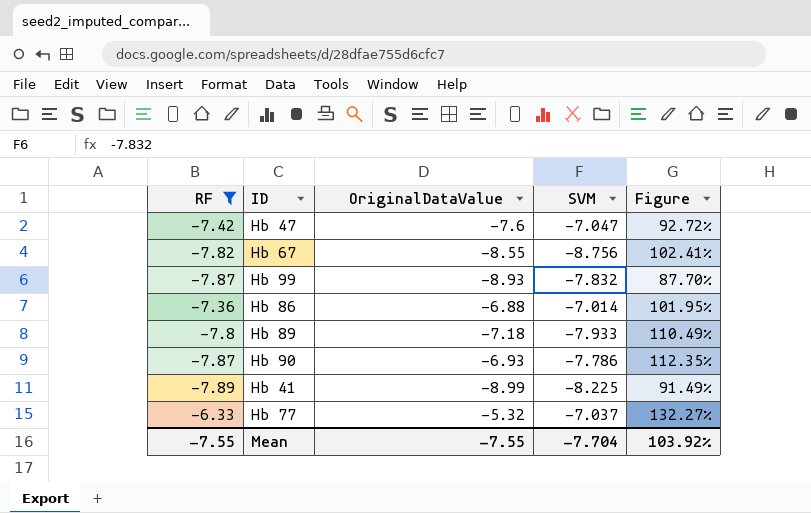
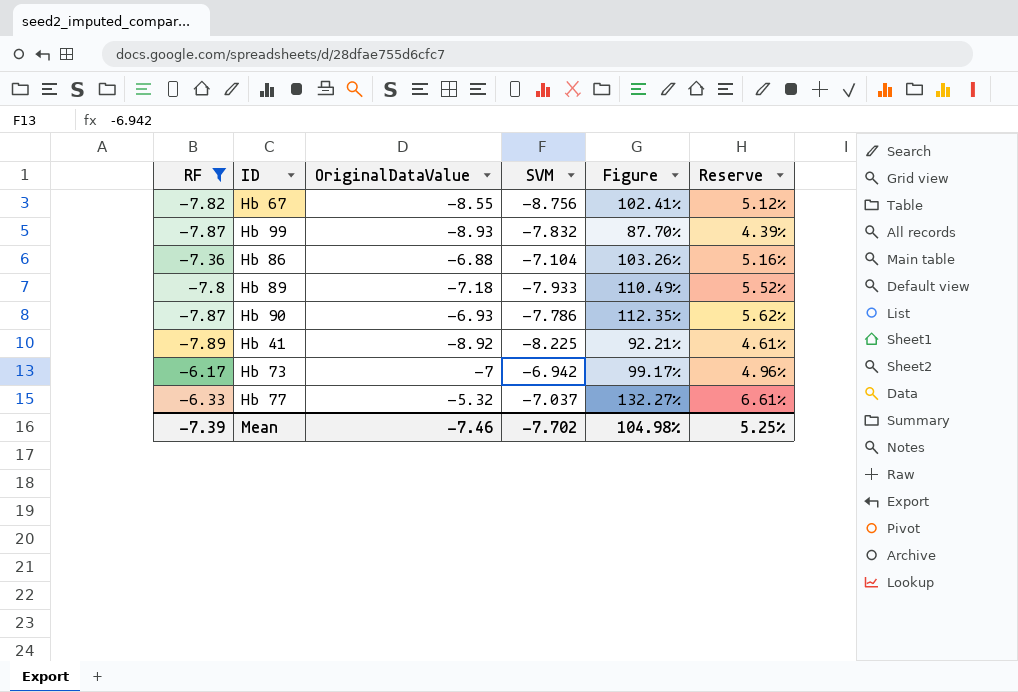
column Reserve | formula: none -> [Figure] * 0.05
row Hb 47: -7.42 | -7.6 | -7.047 | 92.72% -> none
Hb 86 | SVM: -7.014 -> -7.104
Hb 86 | Figure: 101.95% -> 103.26%
Hb 41 | OriginalDataValue: -8.99 -> -8.92
Hb 41 | Figure: 91.49% -> 92.21%
row Hb 73: none -> -6.17 | -7 | -6.942 | 99.17% | 4.96%
Mean | RF: -7.55 -> -7.39
Mean | OriginalDataValue: -7.55 -> -7.46
Mean | SVM: -7.704 -> -7.702
Mean | Figure: 103.92% -> 104.98%

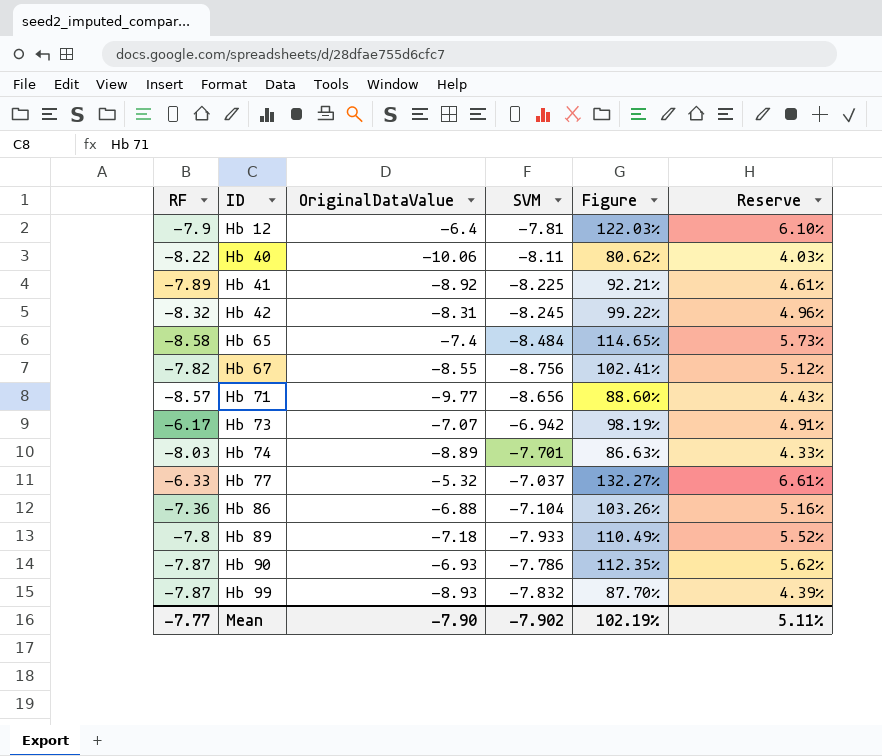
filter: RF >= -7.89 -> none
row order: none -> ID ascending
Hb 73 | OriginalDataValue: -7 -> -7.07
Hb 73 | Figure: 99.17% -> 98.19%
Hb 73 | Reserve: 4.96% -> 4.91%
Mean | RF: -7.39 -> -7.77
Mean | OriginalDataValue: -7.46 -> -7.90
Mean | SVM: -7.702 -> -7.902
Mean | Figure: 104.98% -> 102.19%
Mean | Reserve: 5.25% -> 5.11%

